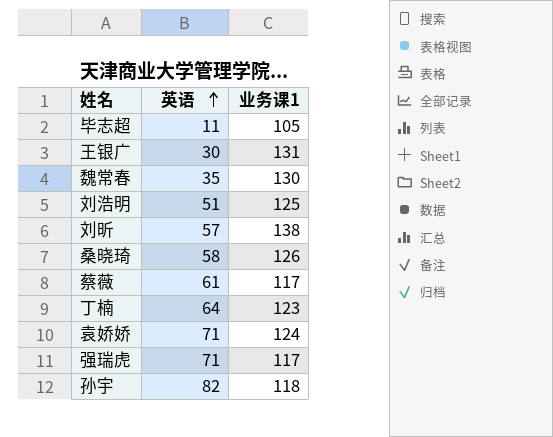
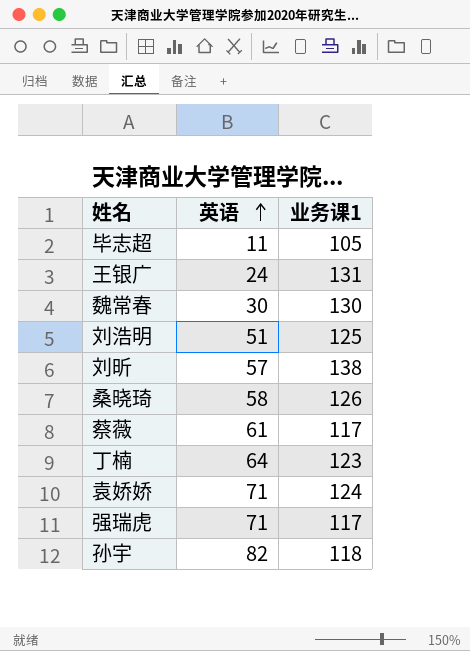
王银广 | 英语: 30 -> 24
魏常春 | 英语: 35 -> 30

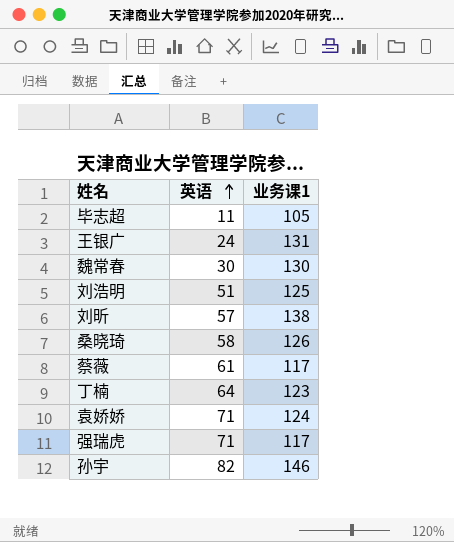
孙宇 | 业务课1: 118 -> 146

